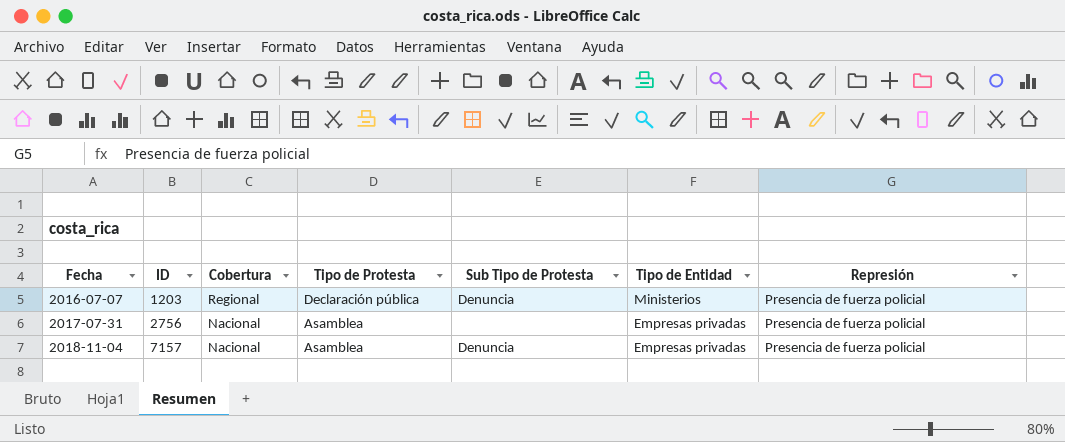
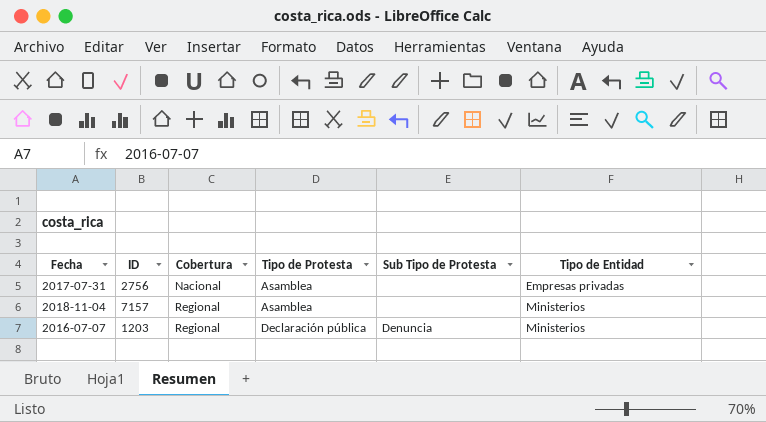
row order: Fecha ascending -> Cobertura ascending
column Represión | position: 7 -> none
2018-11-04 | Cobertura: Nacional -> Regional
2018-11-04 | Sub Tipo de Protesta: Denuncia -> none
2018-11-04 | Tipo de Entidad: Empresas privadas -> Ministerios

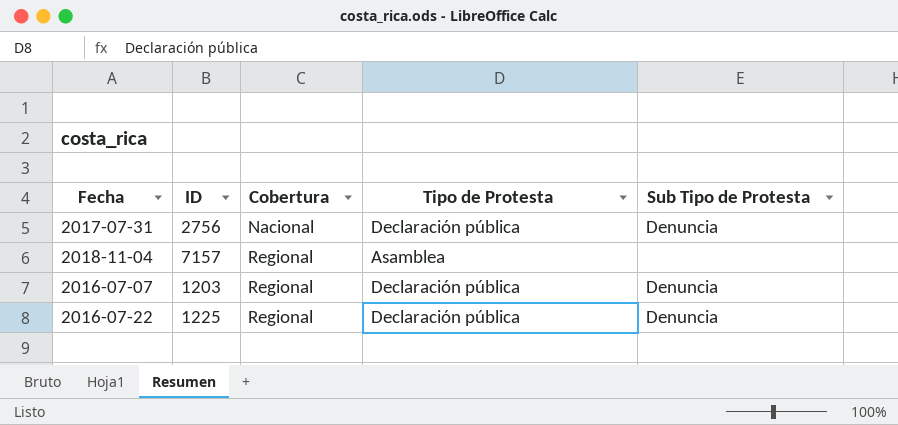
column Tipo de Entidad | position: 6 -> none
2017-07-31 | Tipo de Protesta: Asamblea -> Declaración pública
2017-07-31 | Sub Tipo de Protesta: none -> Denuncia
row 2016-07-22: none -> 1225 | Regional | Declaración pública | Denuncia

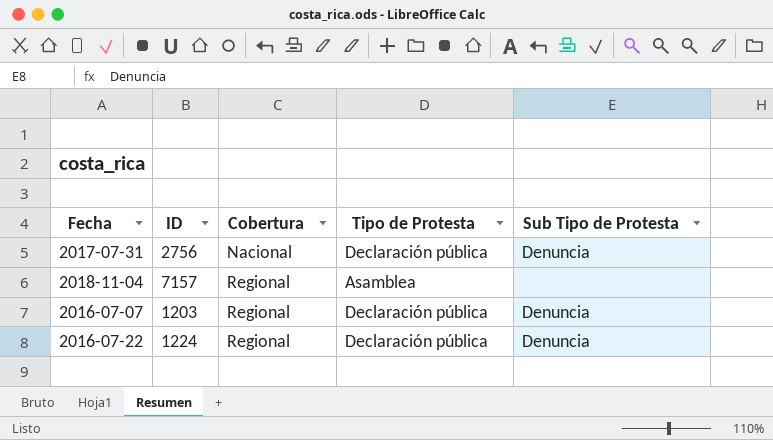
2016-07-22 | ID: 1225 -> 1224

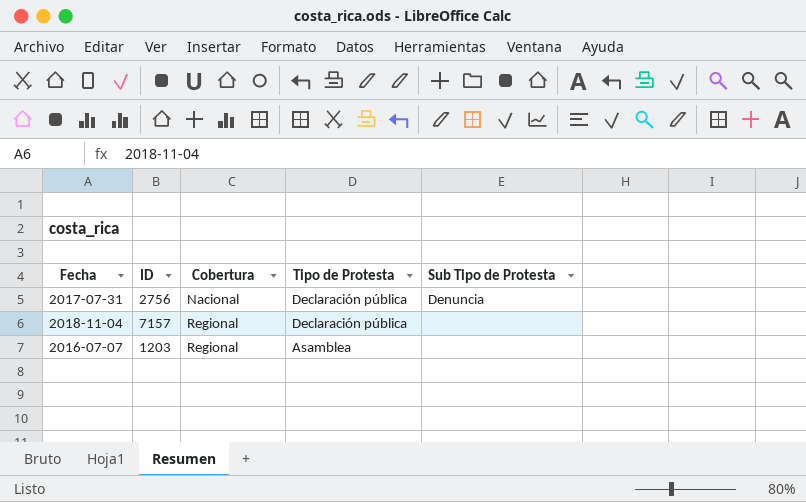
row 2016-07-22: 1224 | Regional | Declaración pública | Denuncia -> none
2018-11-04 | Tipo de Protesta: Asamblea -> Declaración pública
2016-07-07 | Tipo de Protesta: Declaración pública -> Asamblea
2016-07-07 | Sub Tipo de Protesta: Denuncia -> none

